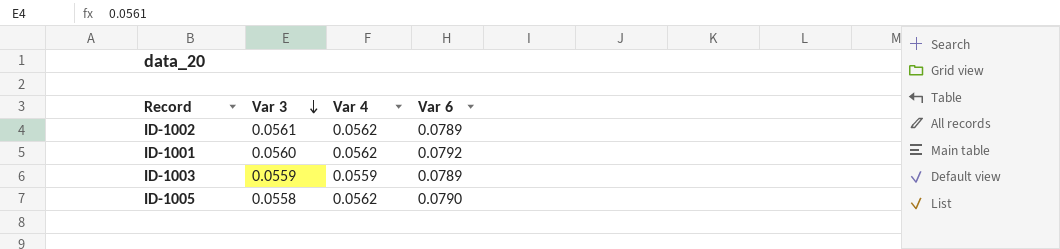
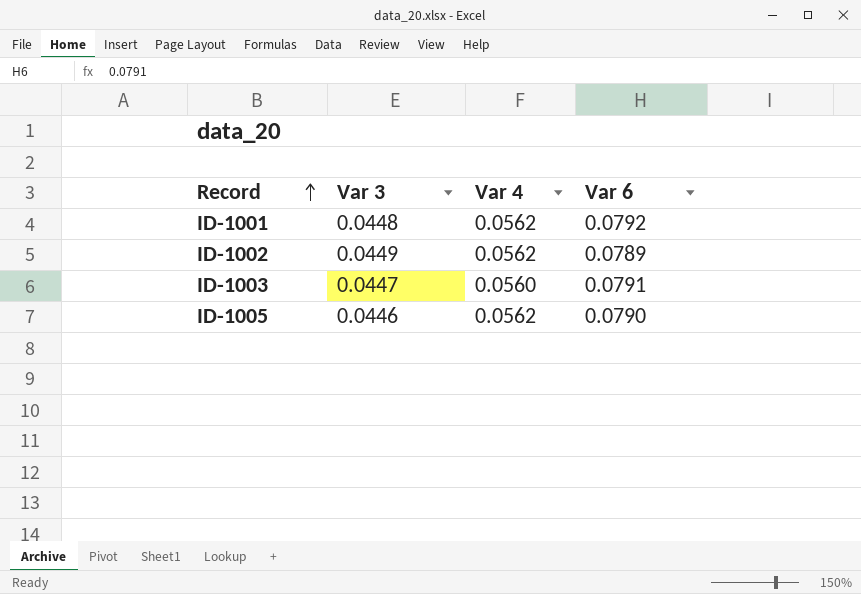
row order: Var 3 descending -> Record ascending
ID-1001 | Var 3: 0.0560 -> 0.0448
ID-1002 | Var 3: 0.0561 -> 0.0449
ID-1003 | Var 3: 0.0559 -> 0.0447
ID-1003 | Var 4: 0.0559 -> 0.0560
ID-1003 | Var 6: 0.0789 -> 0.0791
ID-1005 | Var 3: 0.0558 -> 0.0446

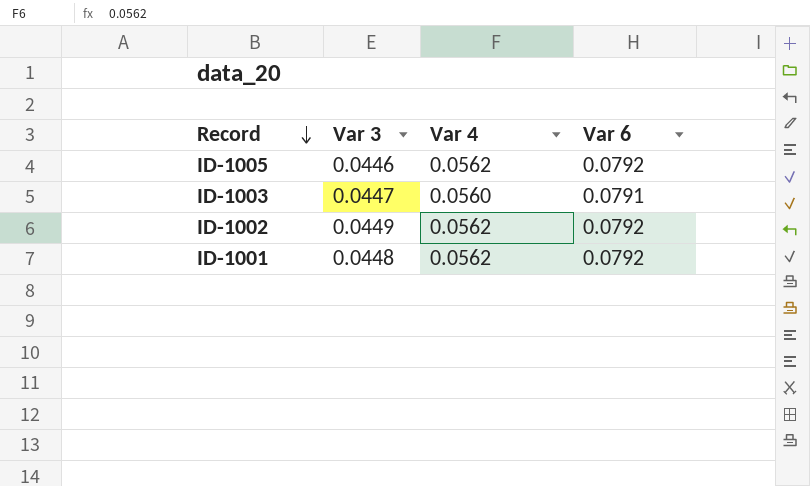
row order: Record ascending -> Record descending
ID-1005 | Var 6: 0.0790 -> 0.0792
ID-1002 | Var 6: 0.0789 -> 0.0792

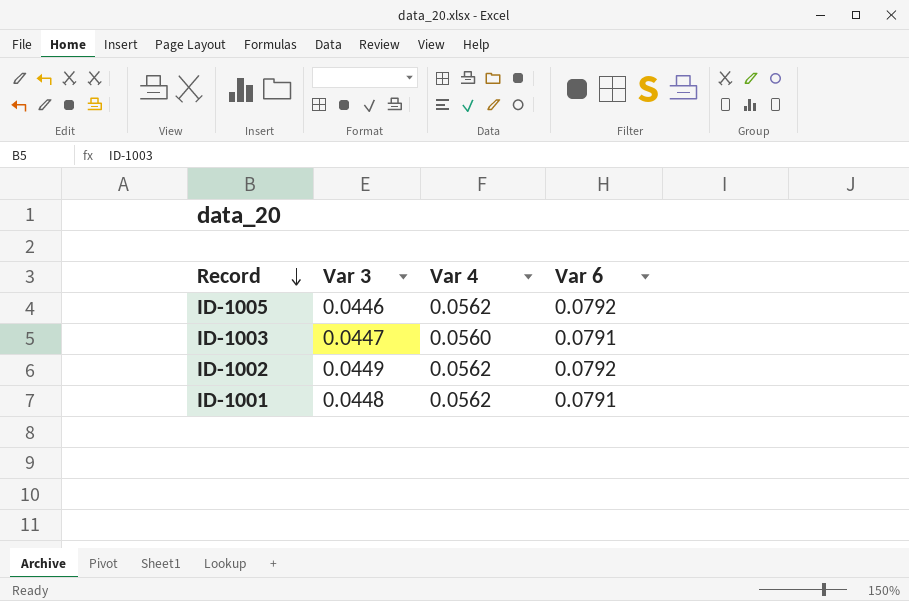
ID-1001 | Var 6: 0.0792 -> 0.0791

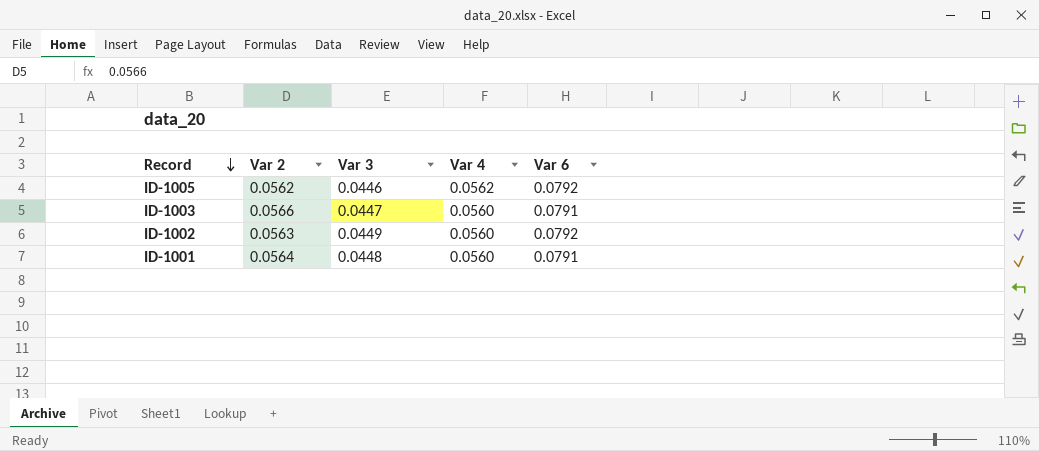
column Var 2 | position: none -> 2
ID-1002 | Var 4: 0.0562 -> 0.0560
ID-1001 | Var 4: 0.0562 -> 0.0560

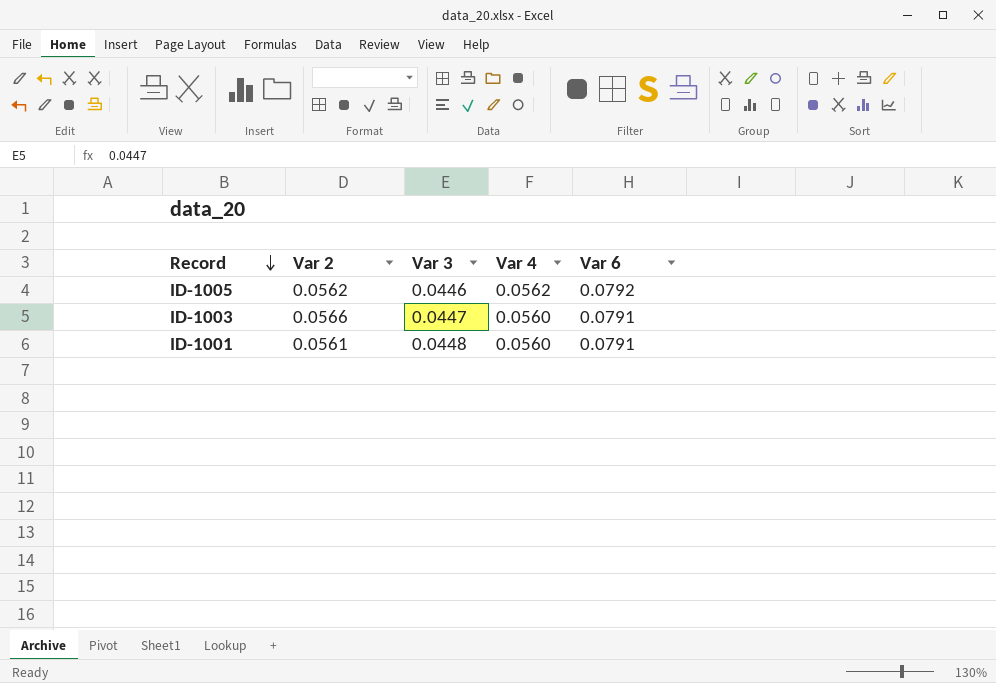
row ID-1002: 0.0563 | 0.0449 | 0.0560 | 0.0792 -> none
ID-1001 | Var 2: 0.0564 -> 0.0561

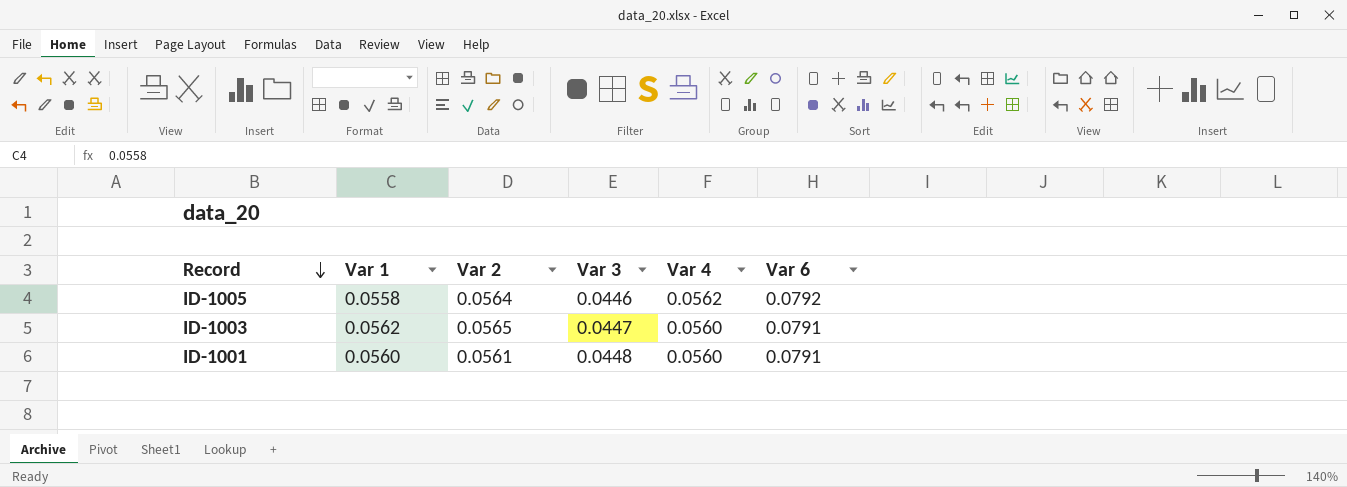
column Var 1 | position: none -> 2
ID-1005 | Var 2: 0.0562 -> 0.0564
ID-1003 | Var 2: 0.0566 -> 0.0565

